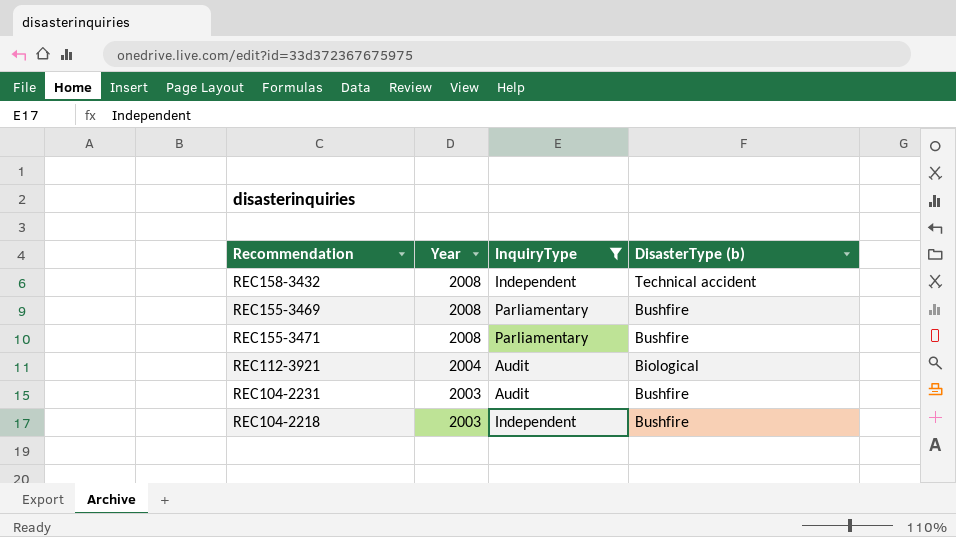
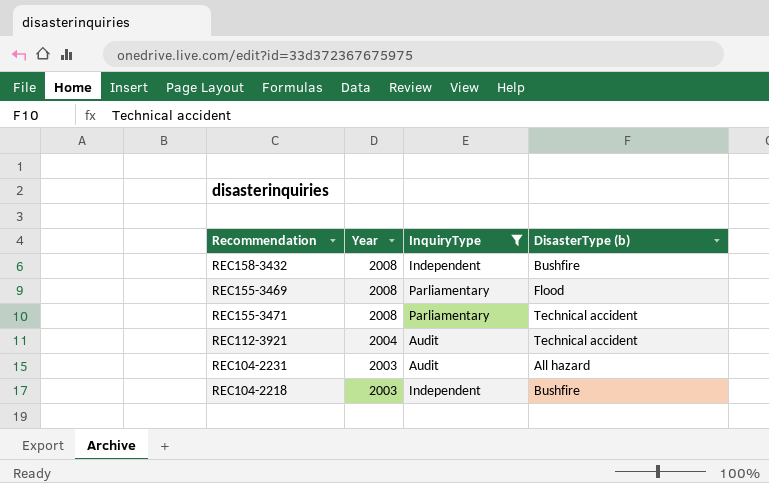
REC158-3432 | DisasterType (b): Technical accident -> Bushfire
REC155-3469 | DisasterType (b): Bushfire -> Flood
REC155-3471 | DisasterType (b): Bushfire -> Technical accident
REC112-3921 | DisasterType (b): Biological -> Technical accident
REC104-2231 | DisasterType (b): Bushfire -> All hazard

